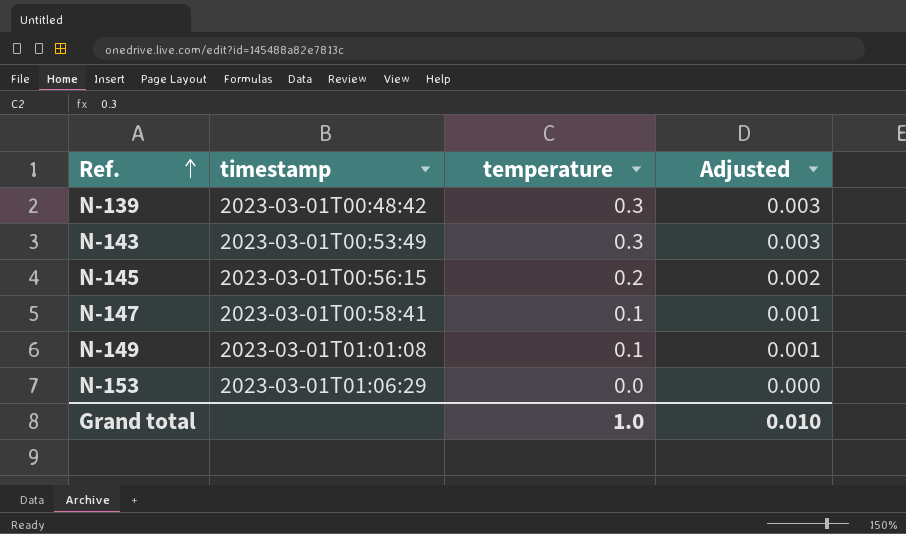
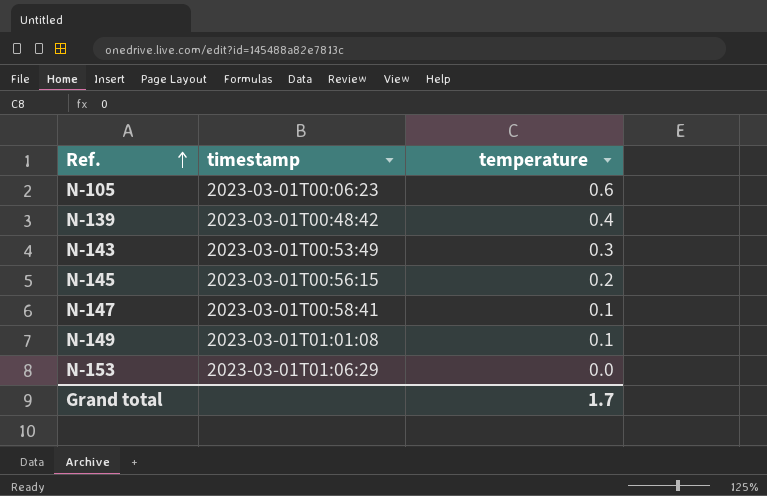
column Adjusted | formula: [temperature] * 0.01 -> none
row N-105: none -> 2023-03-01T00:06:23 | 0.6
N-139 | temperature: 0.3 -> 0.4
Grand total | temperature: 1.0 -> 1.7

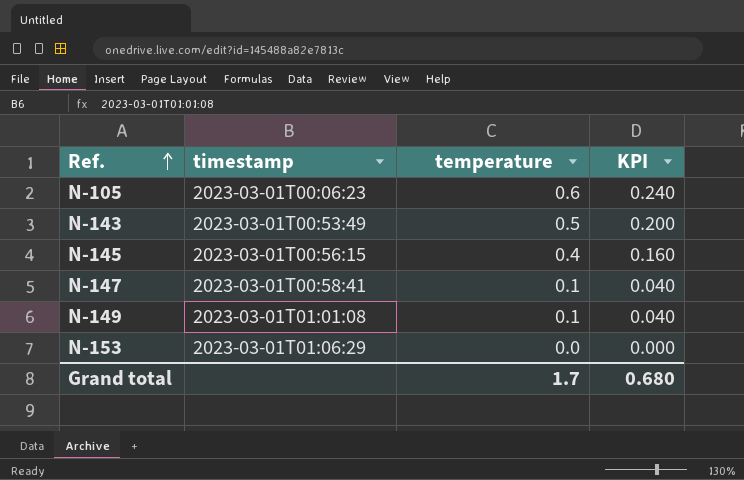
column KPI | formula: none -> [temperature] * 0.4
row N-139: 2023-03-01T00:48:42 | 0.4 -> none
N-143 | temperature: 0.3 -> 0.5
N-145 | temperature: 0.2 -> 0.4

